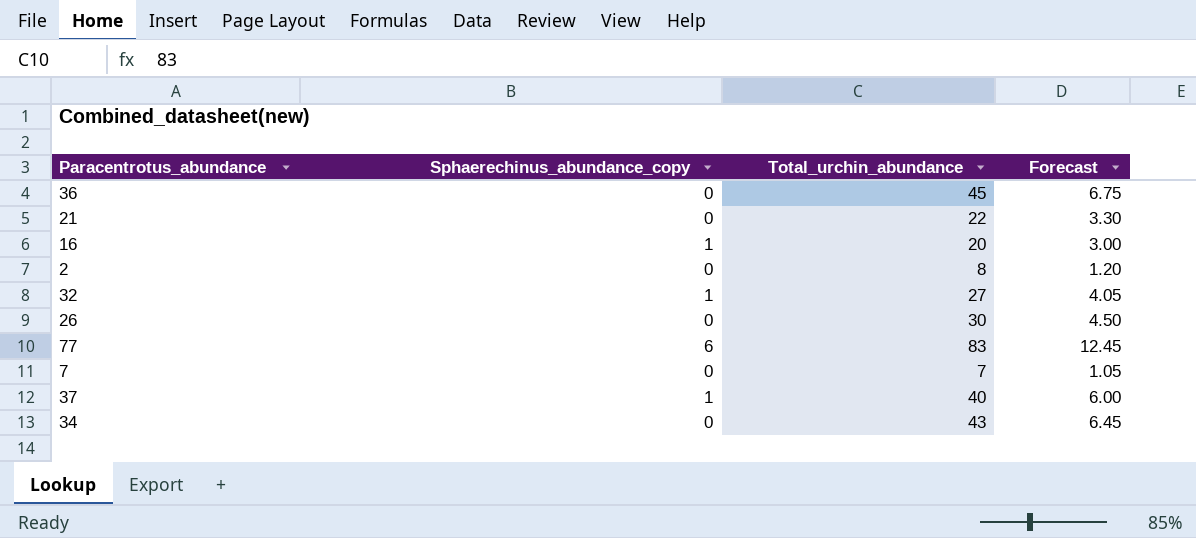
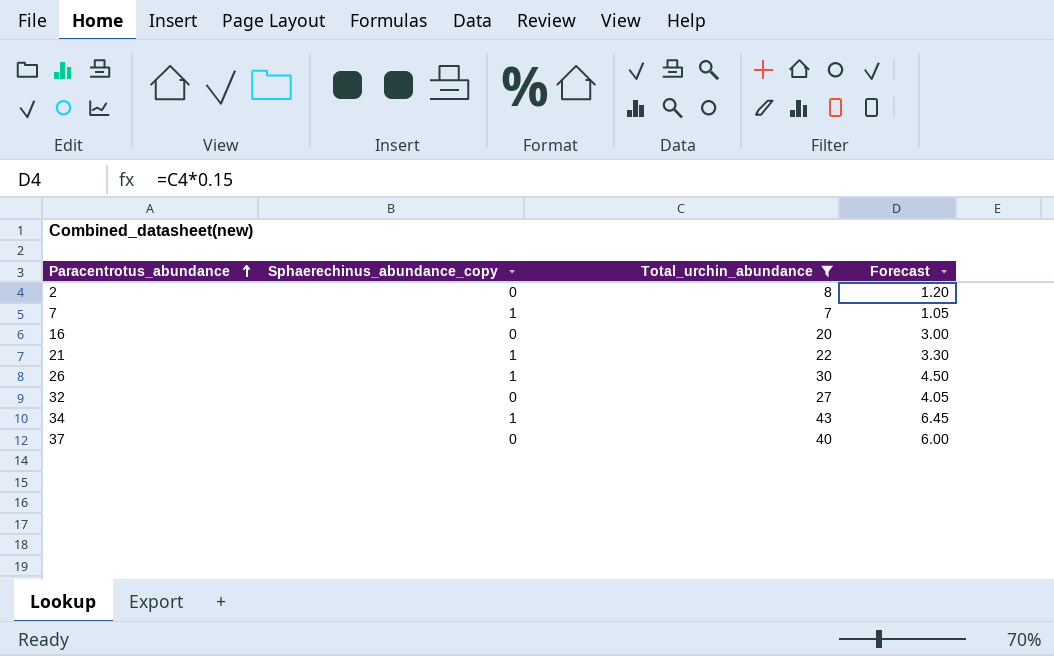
filter: none -> Total_urchin_abundance <= 43
row order: none -> Paracentrotus_abundance ascending
7 | Sphaerechinus_abundance_copy: 0 -> 1
16 | Sphaerechinus_abundance_copy: 1 -> 0
21 | Sphaerechinus_abundance_copy: 0 -> 1
26 | Sphaerechinus_abundance_copy: 0 -> 1
32 | Sphaerechinus_abundance_copy: 1 -> 0
34 | Sphaerechinus_abundance_copy: 0 -> 1
37 | Sphaerechinus_abundance_copy: 1 -> 0

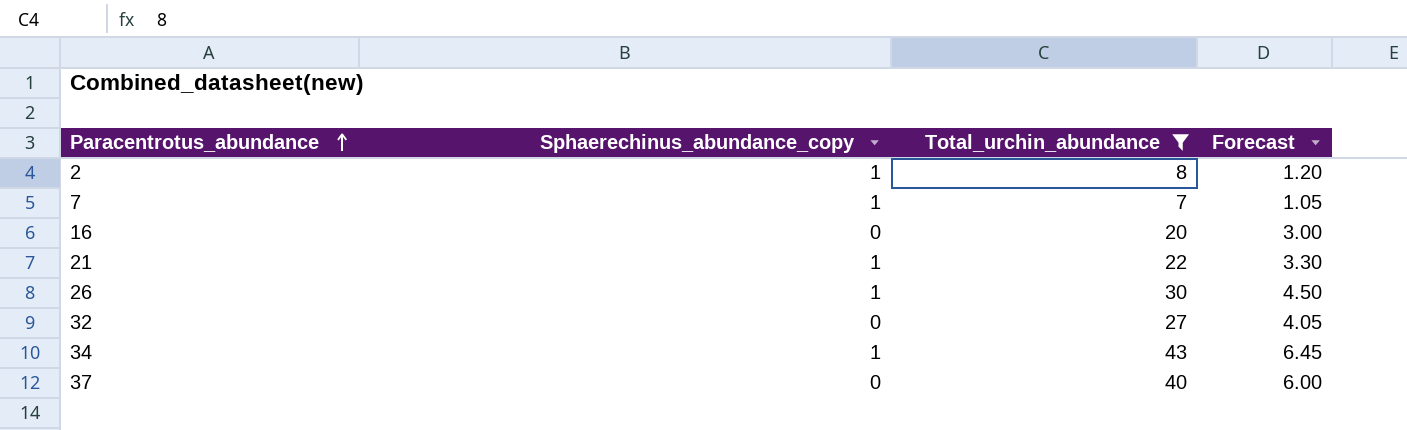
2 | Sphaerechinus_abundance_copy: 0 -> 1

